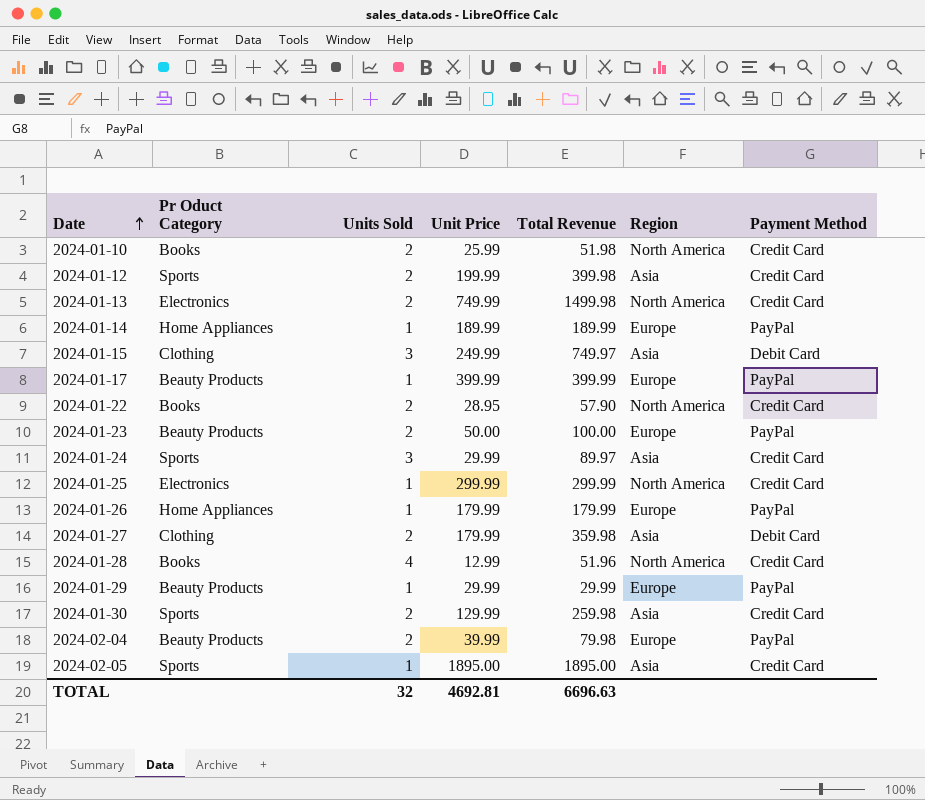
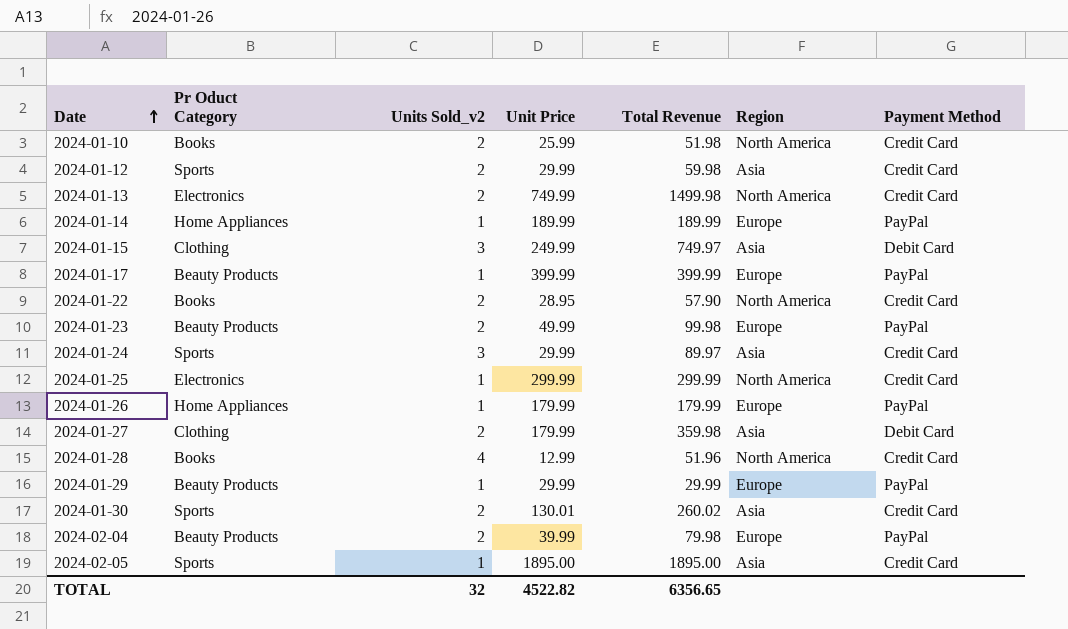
column name: Units Sold -> Units Sold_v2
2024-01-12 | Unit Price: 199.99 -> 29.99
2024-01-12 | Total Revenue: 399.98 -> 59.98
2024-01-23 | Unit Price: 50.00 -> 49.99
2024-01-23 | Total Revenue: 100.00 -> 99.98
2024-01-30 | Unit Price: 129.99 -> 130.01
2024-01-30 | Total Revenue: 259.98 -> 260.02
TOTAL | Unit Price: 4692.81 -> 4522.82
TOTAL | Total Revenue: 6696.63 -> 6356.65

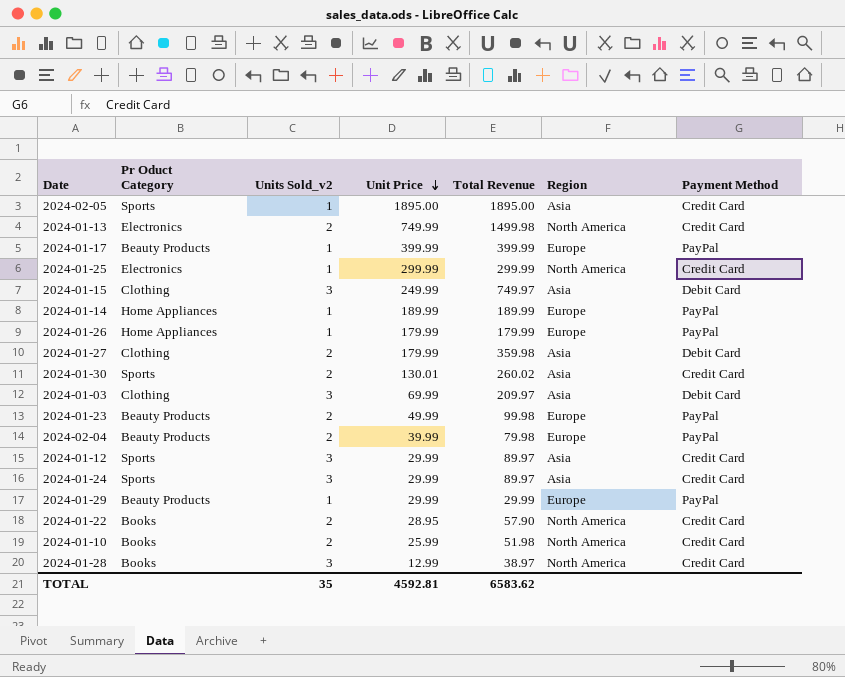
row order: Date ascending -> Unit Price descending
row 2024-01-03: none -> Clothing | 3 | 69.99 | 209.97 | Asia | Debit Card
2024-01-12 | Units Sold_v2: 2 -> 3
2024-01-12 | Total Revenue: 59.98 -> 89.97
2024-01-28 | Units Sold_v2: 4 -> 3
2024-01-28 | Total Revenue: 51.96 -> 38.97
TOTAL | Units Sold_v2: 32 -> 35
TOTAL | Unit Price: 4522.82 -> 4592.81
TOTAL | Total Revenue: 6356.65 -> 6583.62

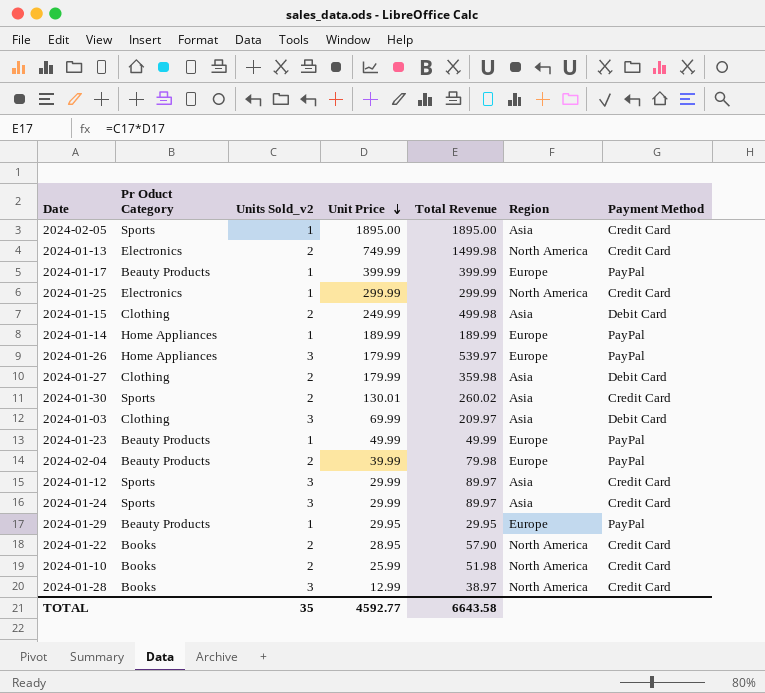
2024-01-15 | Units Sold_v2: 3 -> 2
2024-01-15 | Total Revenue: 749.97 -> 499.98
2024-01-26 | Units Sold_v2: 1 -> 3
2024-01-26 | Total Revenue: 179.99 -> 539.97
2024-01-23 | Units Sold_v2: 2 -> 1
2024-01-23 | Total Revenue: 99.98 -> 49.99
2024-01-29 | Unit Price: 29.99 -> 29.95
2024-01-29 | Total Revenue: 29.99 -> 29.95
TOTAL | Unit Price: 4592.81 -> 4592.77
TOTAL | Total Revenue: 6583.62 -> 6643.58

